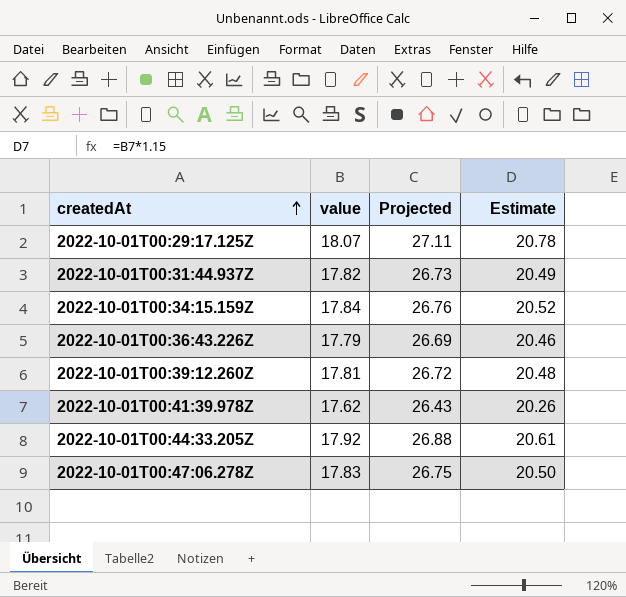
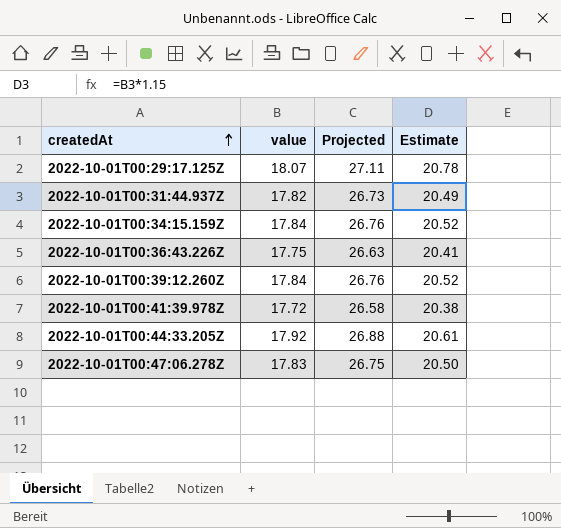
2022-10-01T00:36:43.226Z | value: 17.79 -> 17.75
2022-10-01T00:36:43.226Z | Projected: 26.69 -> 26.63
2022-10-01T00:36:43.226Z | Estimate: 20.46 -> 20.41
2022-10-01T00:39:12.260Z | value: 17.81 -> 17.84
2022-10-01T00:39:12.260Z | Projected: 26.72 -> 26.76
2022-10-01T00:39:12.260Z | Estimate: 20.48 -> 20.52
2022-10-01T00:41:39.978Z | value: 17.62 -> 17.72
2022-10-01T00:41:39.978Z | Projected: 26.43 -> 26.58
2022-10-01T00:41:39.978Z | Estimate: 20.26 -> 20.38

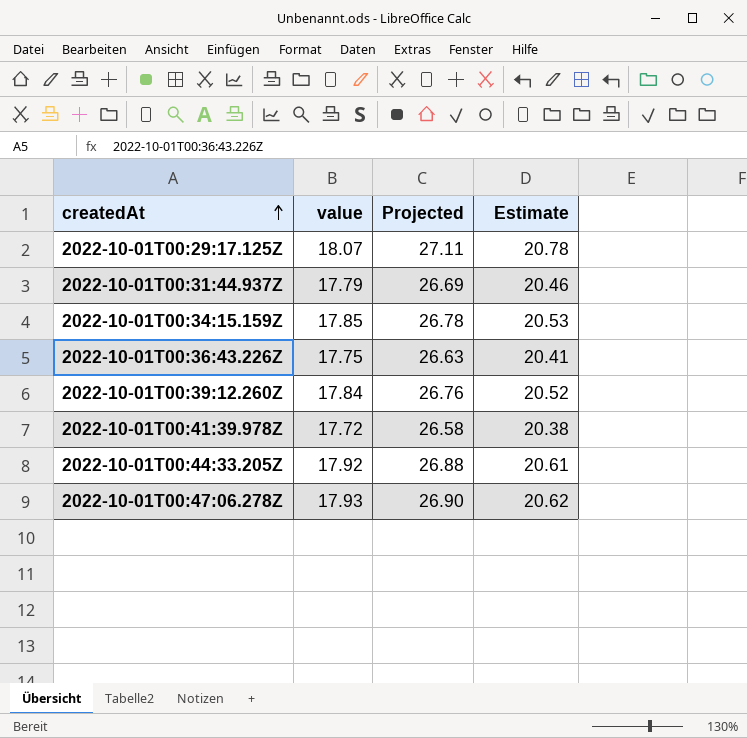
2022-10-01T00:31:44.937Z | value: 17.82 -> 17.79
2022-10-01T00:31:44.937Z | Projected: 26.73 -> 26.69
2022-10-01T00:31:44.937Z | Estimate: 20.49 -> 20.46
2022-10-01T00:34:15.159Z | value: 17.84 -> 17.85
2022-10-01T00:34:15.159Z | Projected: 26.76 -> 26.78
2022-10-01T00:34:15.159Z | Estimate: 20.52 -> 20.53
2022-10-01T00:47:06.278Z | value: 17.83 -> 17.93
2022-10-01T00:47:06.278Z | Projected: 26.75 -> 26.90
2022-10-01T00:47:06.278Z | Estimate: 20.50 -> 20.62

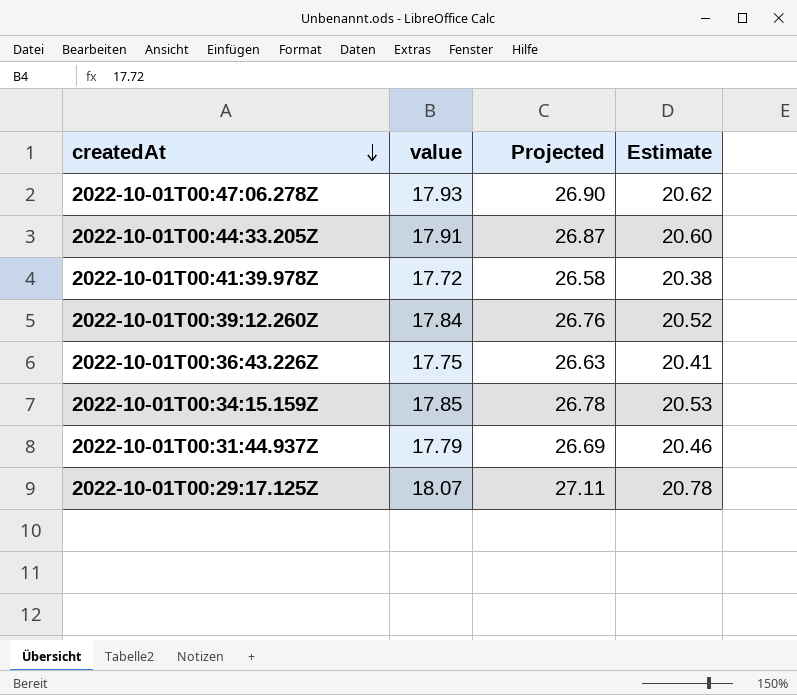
row order: createdAt ascending -> createdAt descending
2022-10-01T00:44:33.205Z | value: 17.92 -> 17.91
2022-10-01T00:44:33.205Z | Projected: 26.88 -> 26.87
2022-10-01T00:44:33.205Z | Estimate: 20.61 -> 20.60

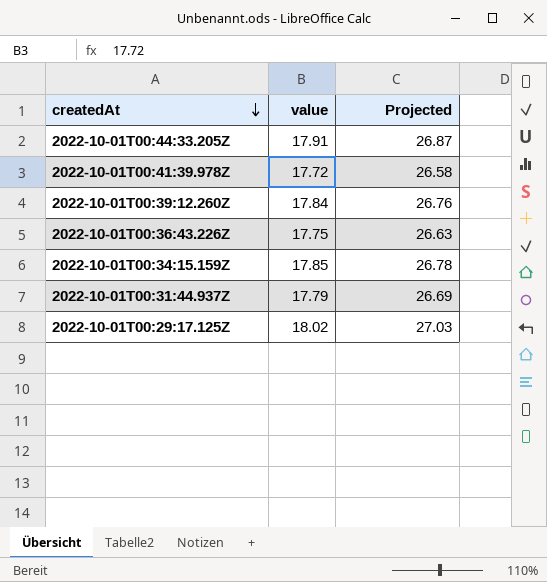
column Estimate | formula: [value] * 1.15 -> none
row 2022-10-01T00:47:06.278Z: 17.93 | 26.90 | 20.62 -> none
2022-10-01T00:29:17.125Z | value: 18.07 -> 18.02
2022-10-01T00:29:17.125Z | Projected: 27.11 -> 27.03

